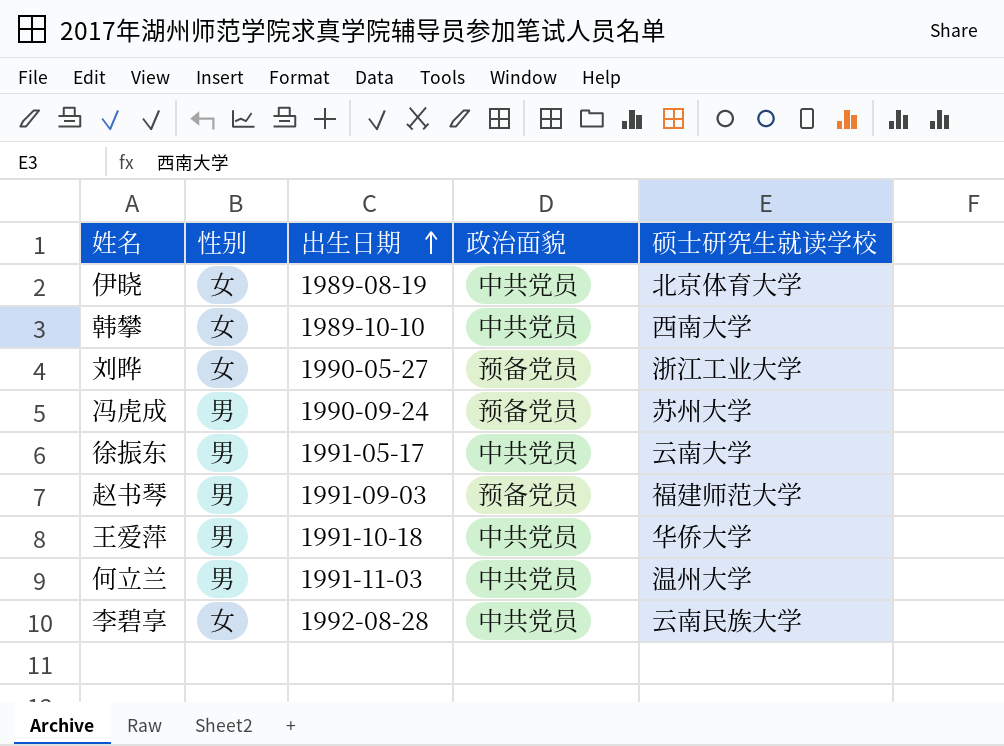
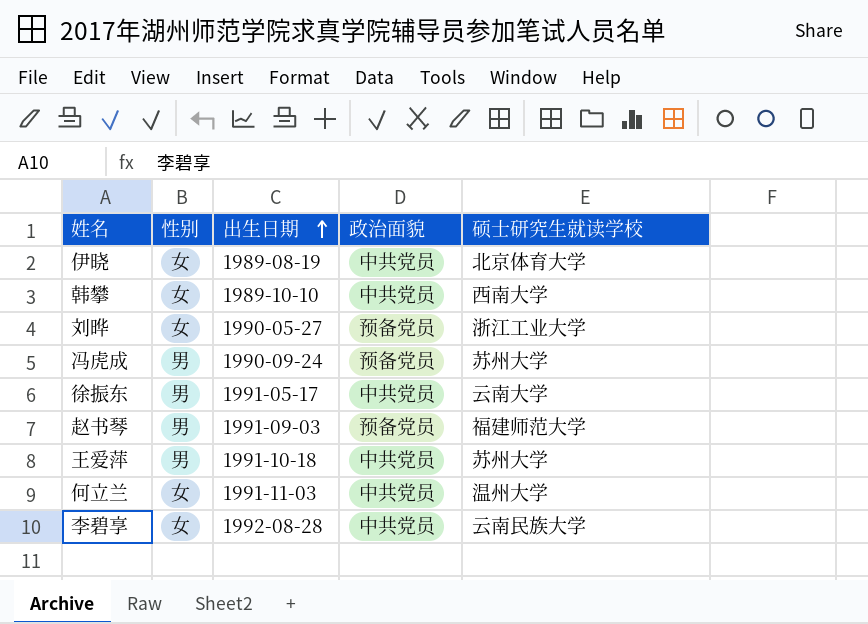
王爱萍 | 硕士研究生就读学校: 华侨大学 -> 苏州大学
何立兰 | 性别: 男 -> 女

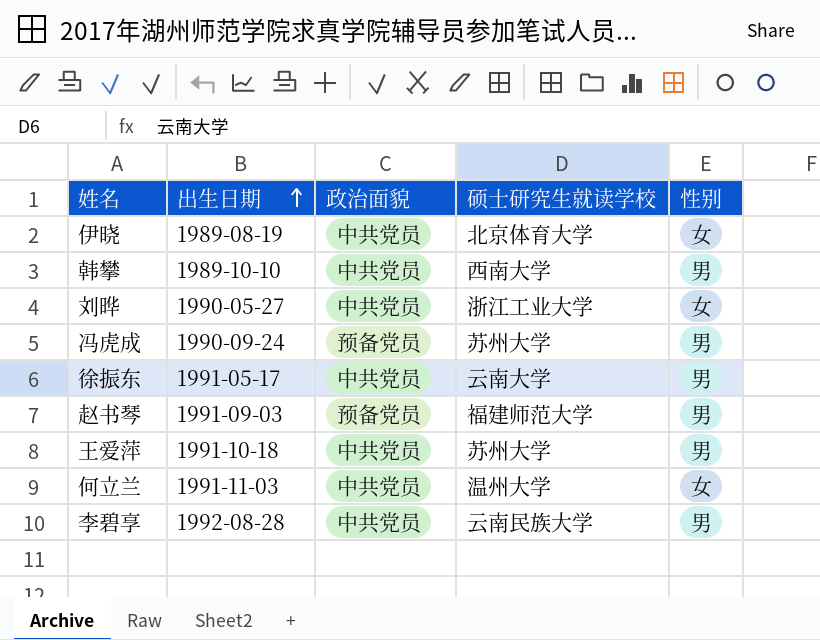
column 性别 | position: 2 -> 5
韩攀 | 性别: 女 -> 男
刘晔 | 政治面貌: 预备党员 -> 中共党员
李碧享 | 性别: 女 -> 男

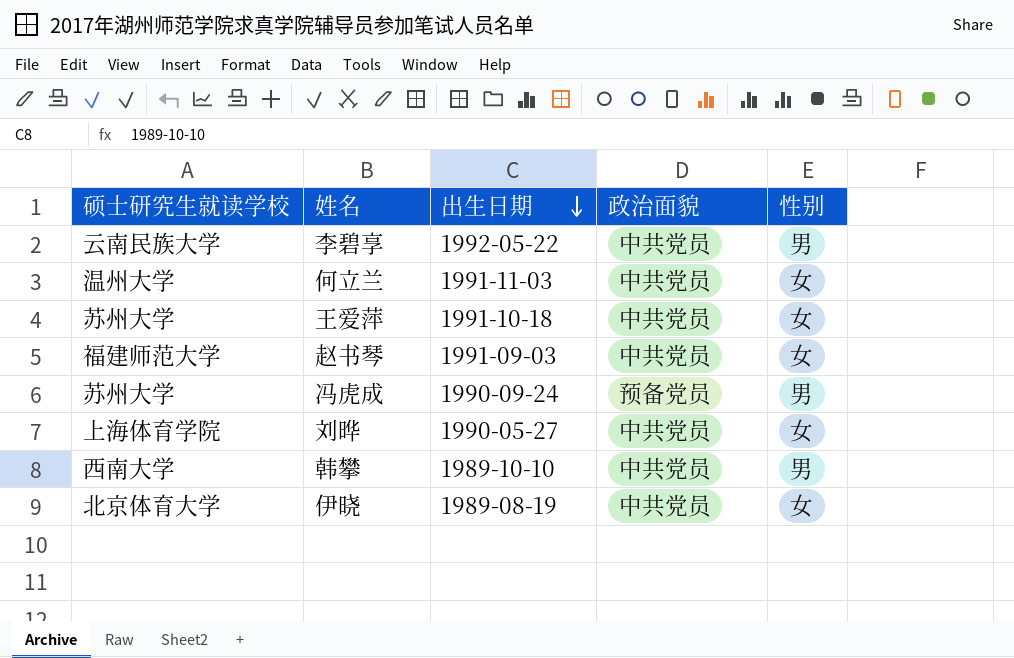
row order: 出生日期 ascending -> 出生日期 descending
column 硕士研究生就读学校 | position: 4 -> 1
row 徐振东: 1991-05-17 | 中共党员 | 云南大学 | 男 -> none
李碧享 | 出生日期: 1992-08-28 -> 1992-05-22
王爱萍 | 性别: 男 -> 女
赵书琴 | 政治面貌: 预备党员 -> 中共党员
赵书琴 | 性别: 男 -> 女
刘晔 | 硕士研究生就读学校: 浙江工业大学 -> 上海体育学院

